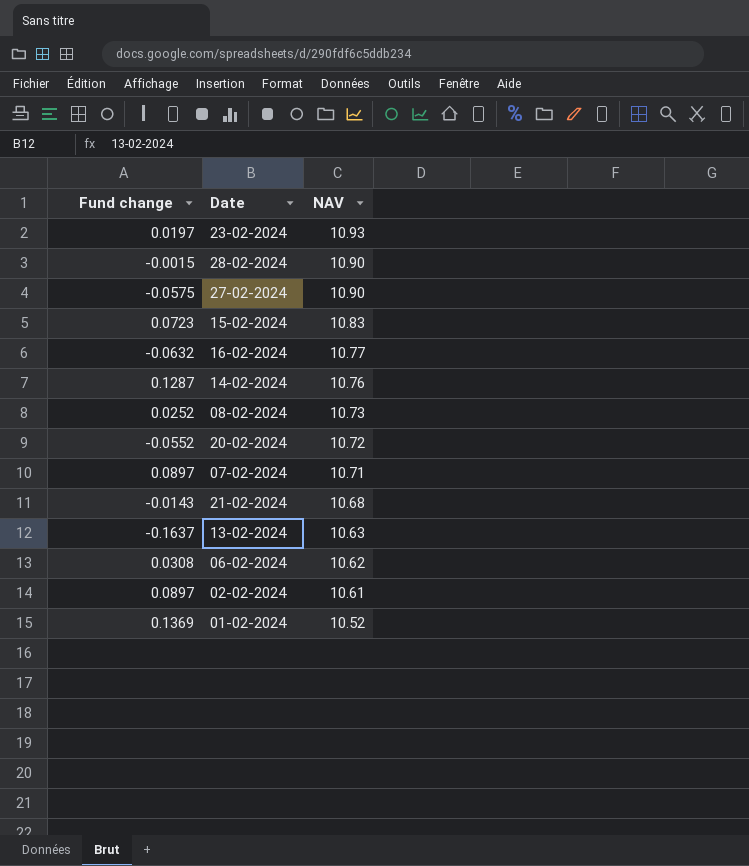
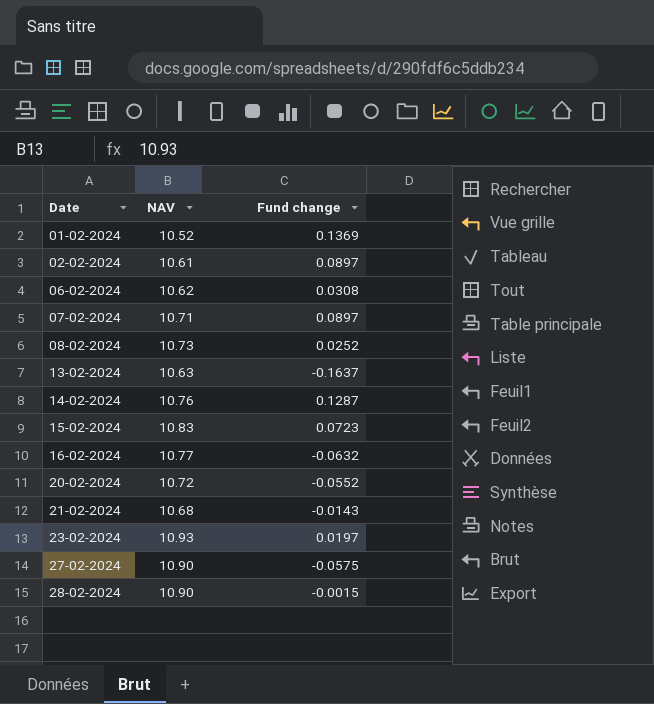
row order: NAV descending -> Date ascending
column Fund change | position: 1 -> 3

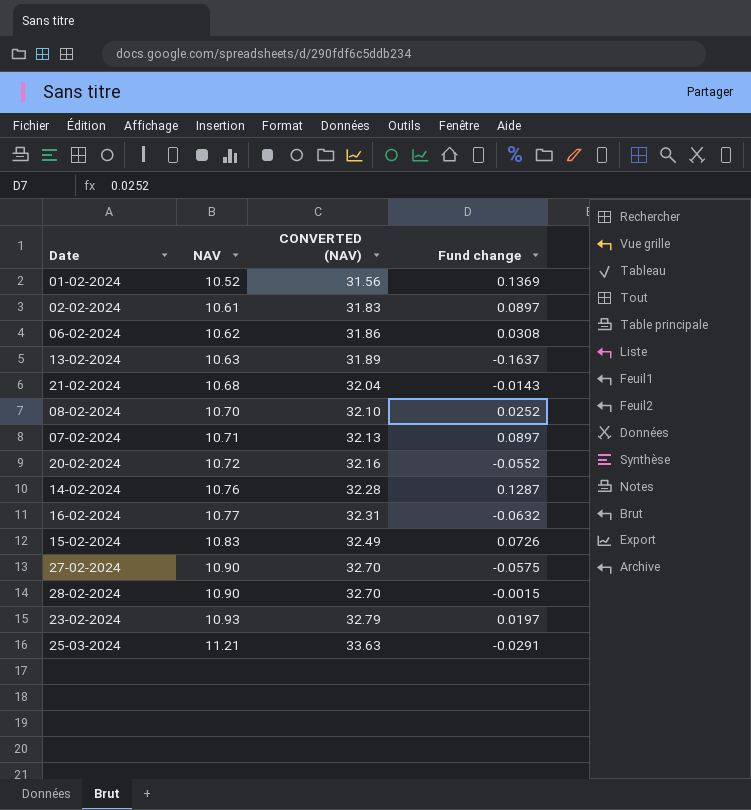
row order: Date ascending -> NAV ascending
column CONVERTED (NAV) | formula: none -> [NAV] * 3
08-02-2024 | NAV: 10.73 -> 10.70
15-02-2024 | Fund change: 0.0723 -> 0.0726
row 25-03-2024: none -> 11.21 | 33.63 | -0.0291

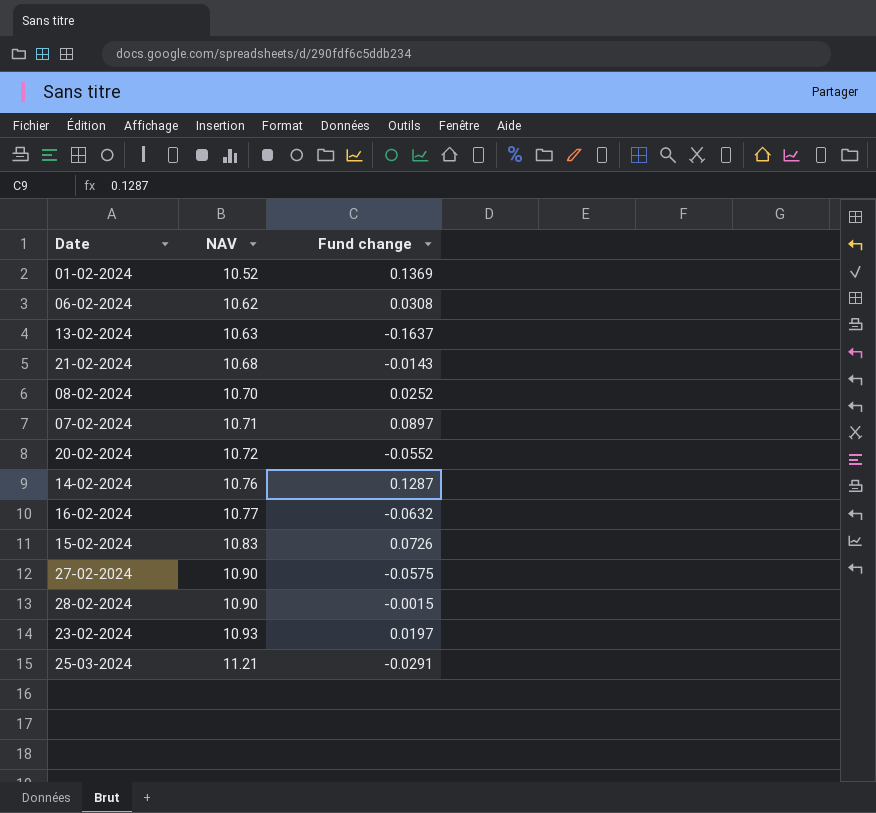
column CONVERTED (NAV) | formula: [NAV] * 3 -> none
row 02-02-2024: 10.61 | 31.83 | 0.0897 -> none

